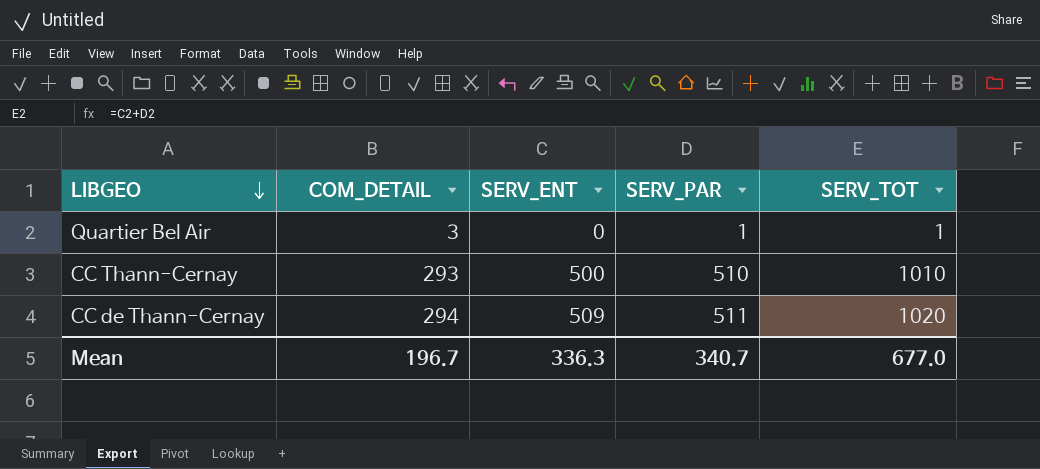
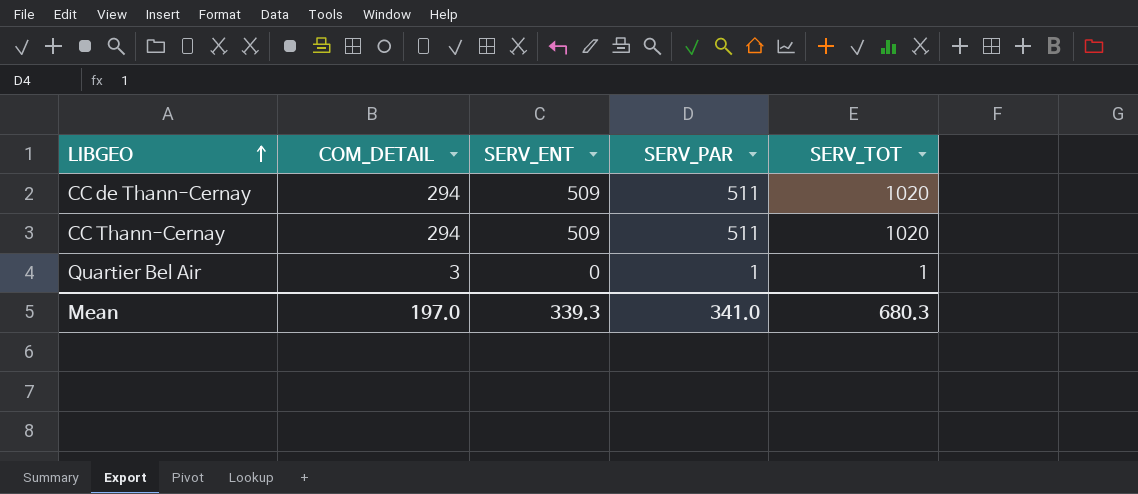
row order: LIBGEO descending -> LIBGEO ascending
CC Thann-Cernay | COM_DETAIL: 293 -> 294
CC Thann-Cernay | SERV_ENT: 500 -> 509
CC Thann-Cernay | SERV_PAR: 510 -> 511
CC Thann-Cernay | SERV_TOT: 1010 -> 1020
Mean | COM_DETAIL: 196.7 -> 197.0
Mean | SERV_ENT: 336.3 -> 339.3
Mean | SERV_PAR: 340.7 -> 341.0
Mean | SERV_TOT: 677.0 -> 680.3

